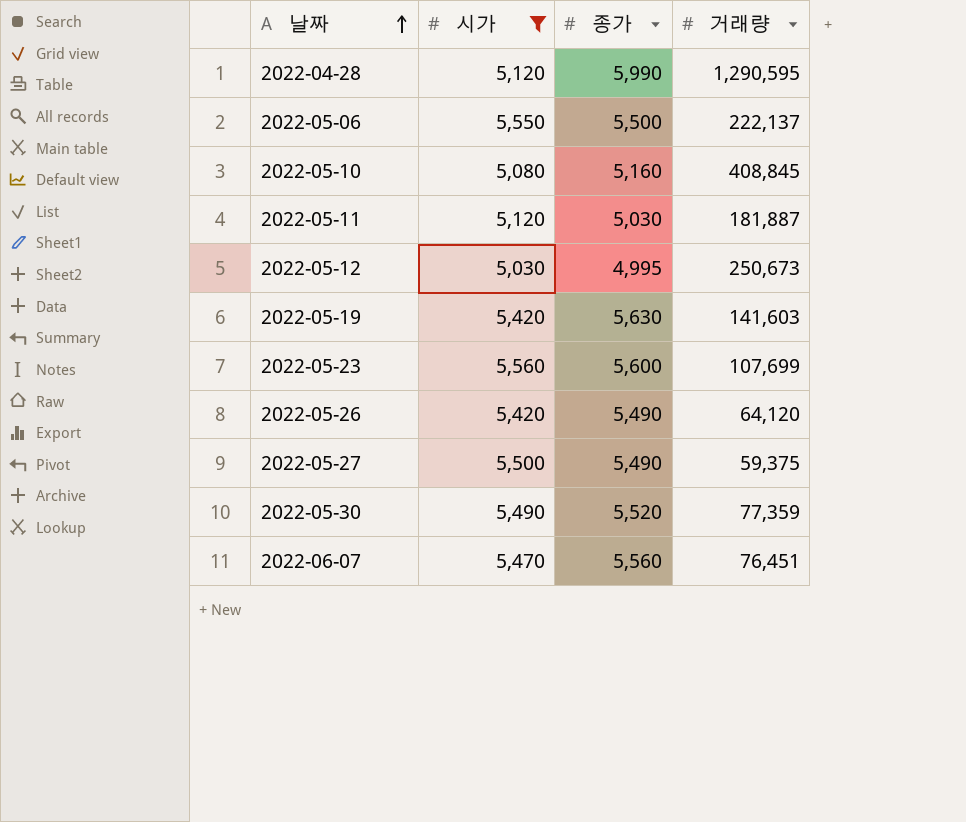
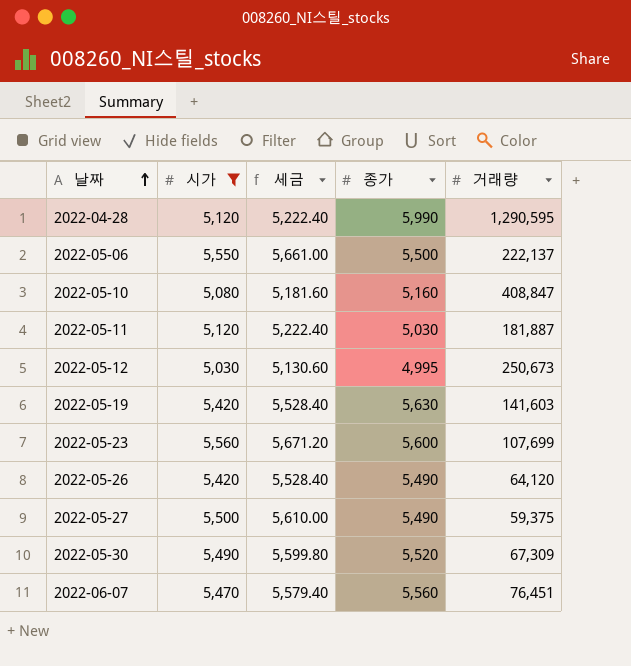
column 세금 | formula: none -> [시가] * 1.02
2022-05-10 | 거래량: 408,845 -> 408,847
2022-05-30 | 거래량: 77,359 -> 67,309

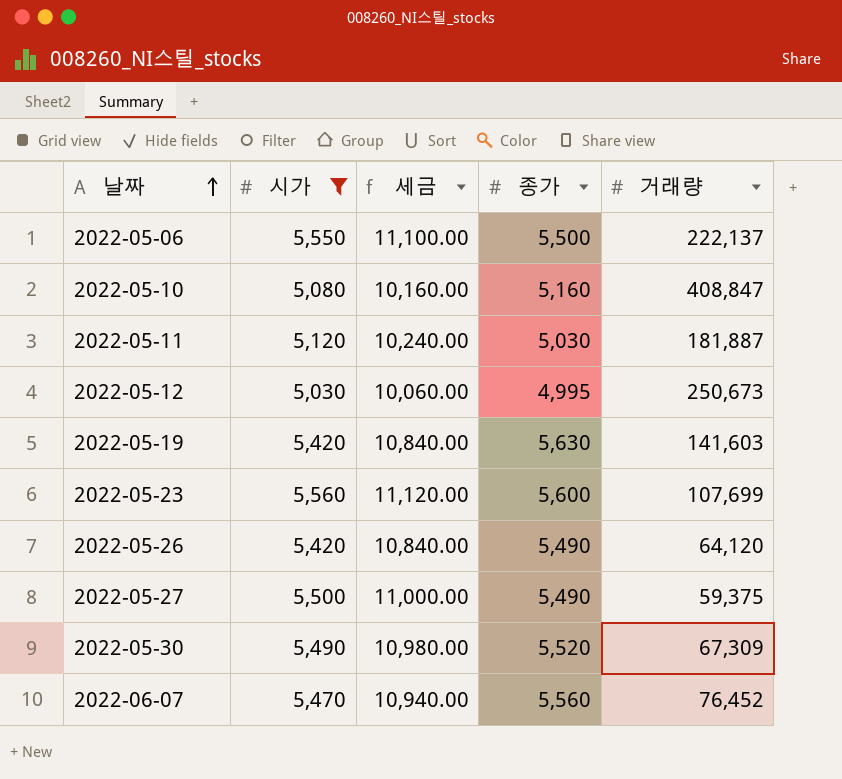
column 세금 | formula: [시가] * 1.02 -> [시가] * 2
row 2022-04-28: 5,120 | 5,222.40 | 5,990 | 1,290,595 -> none
2022-06-07 | 거래량: 76,451 -> 76,452

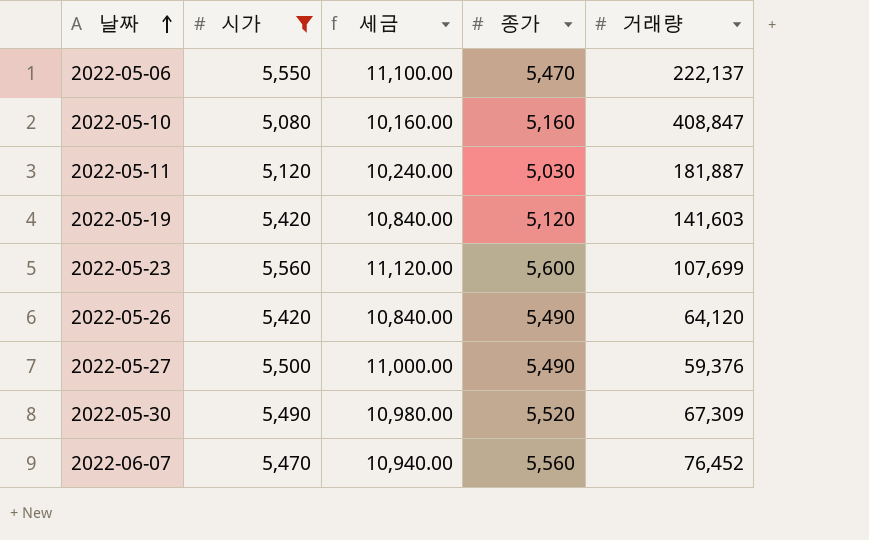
row 2022-05-12: 5,030 | 10,060.00 | 4,995 | 250,673 -> none
2022-05-06 | 종가: 5,500 -> 5,470
2022-05-19 | 종가: 5,630 -> 5,120
2022-05-27 | 거래량: 59,375 -> 59,376

